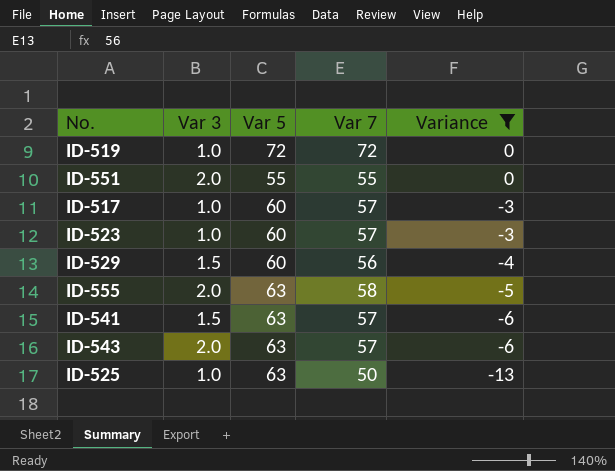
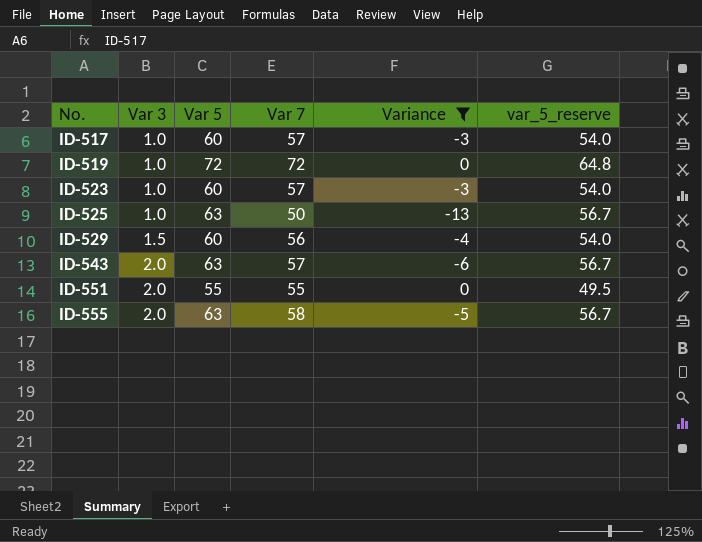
row order: Variance descending -> No. ascending
column var_5_reserve | formula: none -> [Var 5] * 0.9
row ID-541: 1.5 | 63 | 57 | -6 -> none

